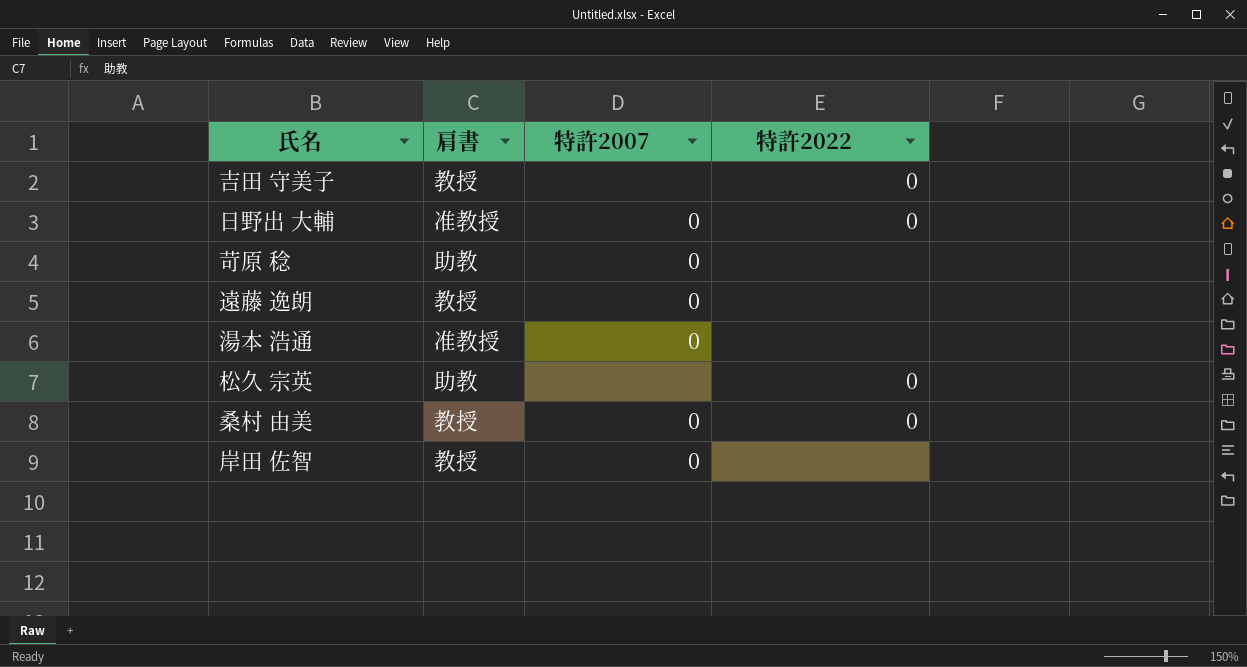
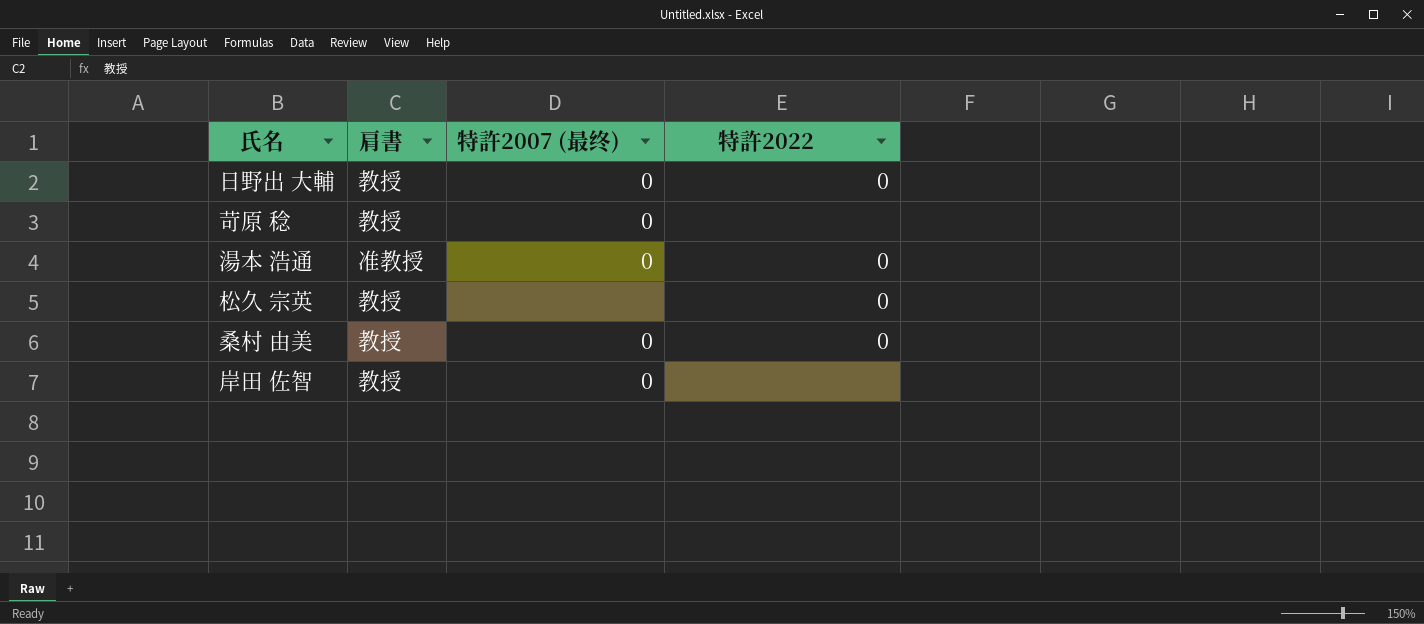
column name: 特許2007 -> 特許2007 (最终)
row 吉田 守美子: 教授 | none | 0 -> none
row 遠藤 逸朗: 教授 | 0 | none -> none
日野出 大輔 | 肩書: 准教授 -> 教授
苛原 稔 | 肩書: 助教 -> 教授
湯本 浩通 | 特許2022: none -> 0
松久 宗英 | 肩書: 助教 -> 教授

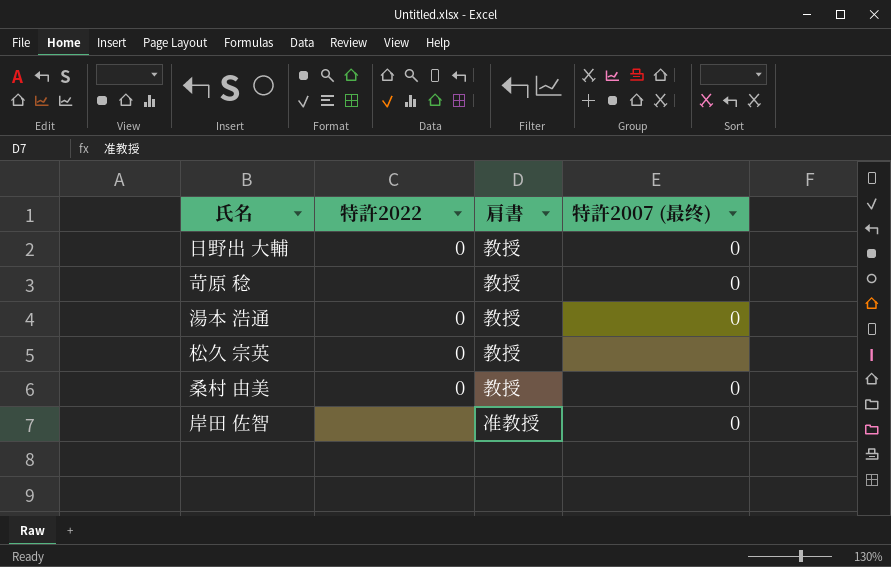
column 特許2022 | position: 4 -> 2
湯本 浩通 | 肩書: 准教授 -> 教授
岸田 佐智 | 肩書: 教授 -> 准教授

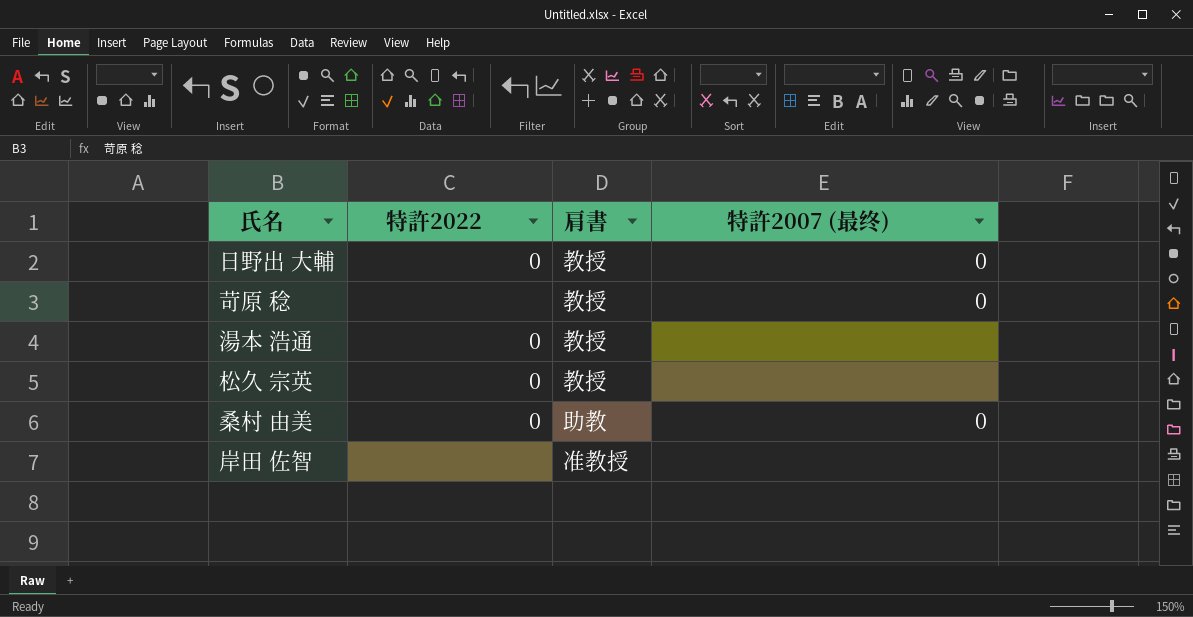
湯本 浩通 | 特許2007 (最终): 0 -> none
桑村 由美 | 肩書: 教授 -> 助教
岸田 佐智 | 特許2007 (最终): 0 -> none

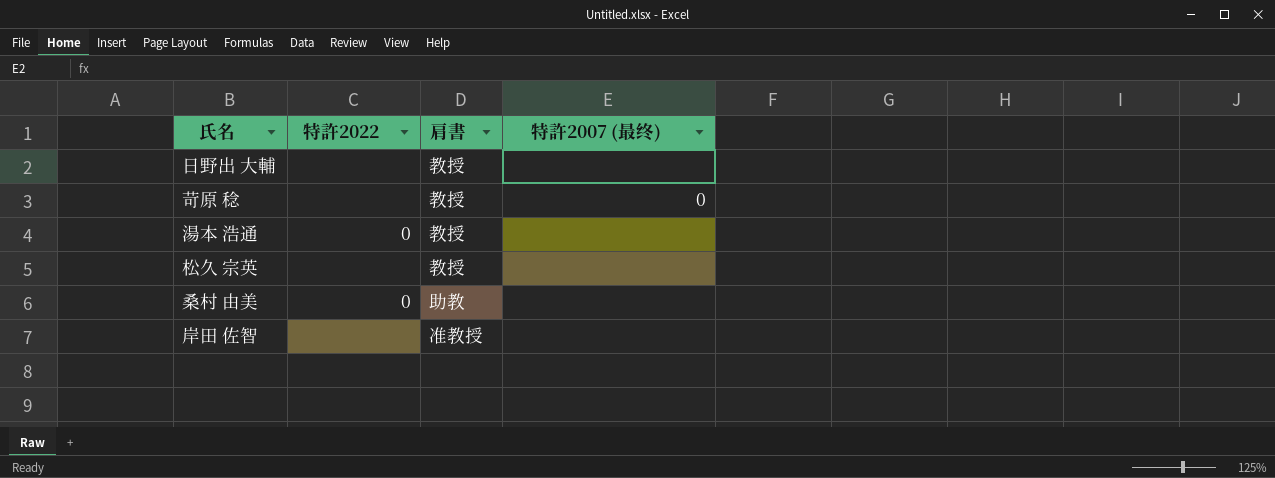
日野出 大輔 | 特許2022: 0 -> none
日野出 大輔 | 特許2007 (最终): 0 -> none
松久 宗英 | 特許2022: 0 -> none
桑村 由美 | 特許2007 (最终): 0 -> none

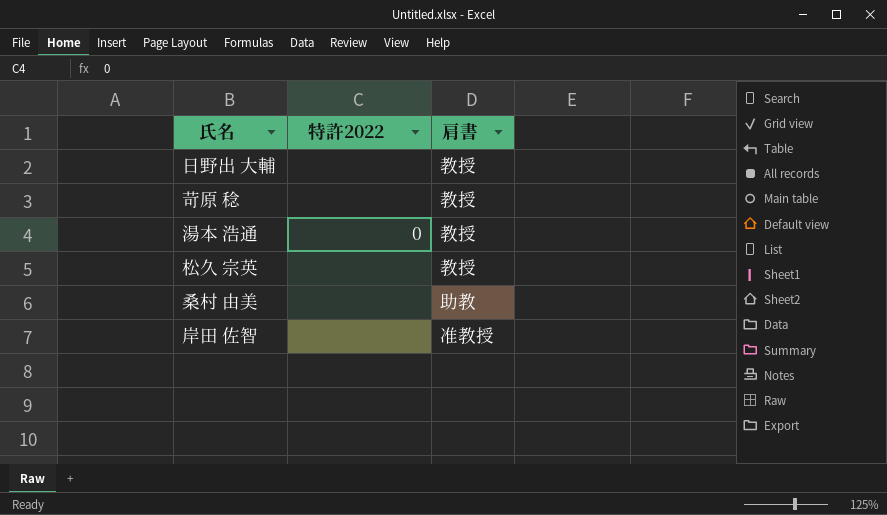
column 特許2007 (最终) | position: 4 -> none
桑村 由美 | 特許2022: 0 -> none

